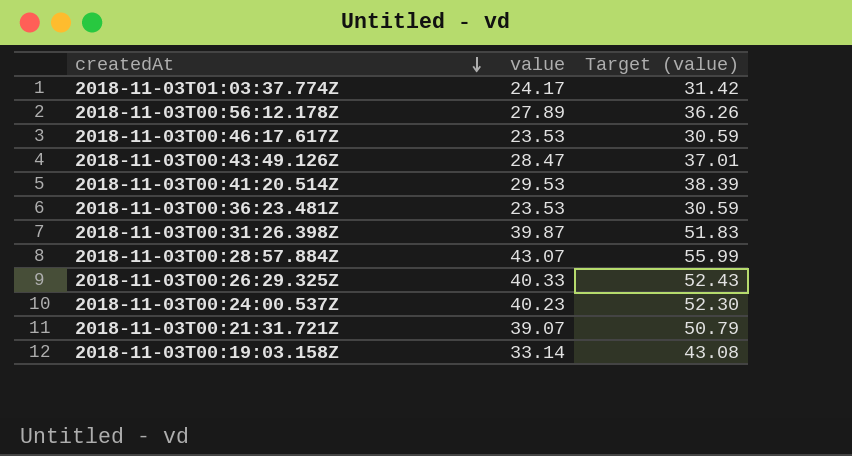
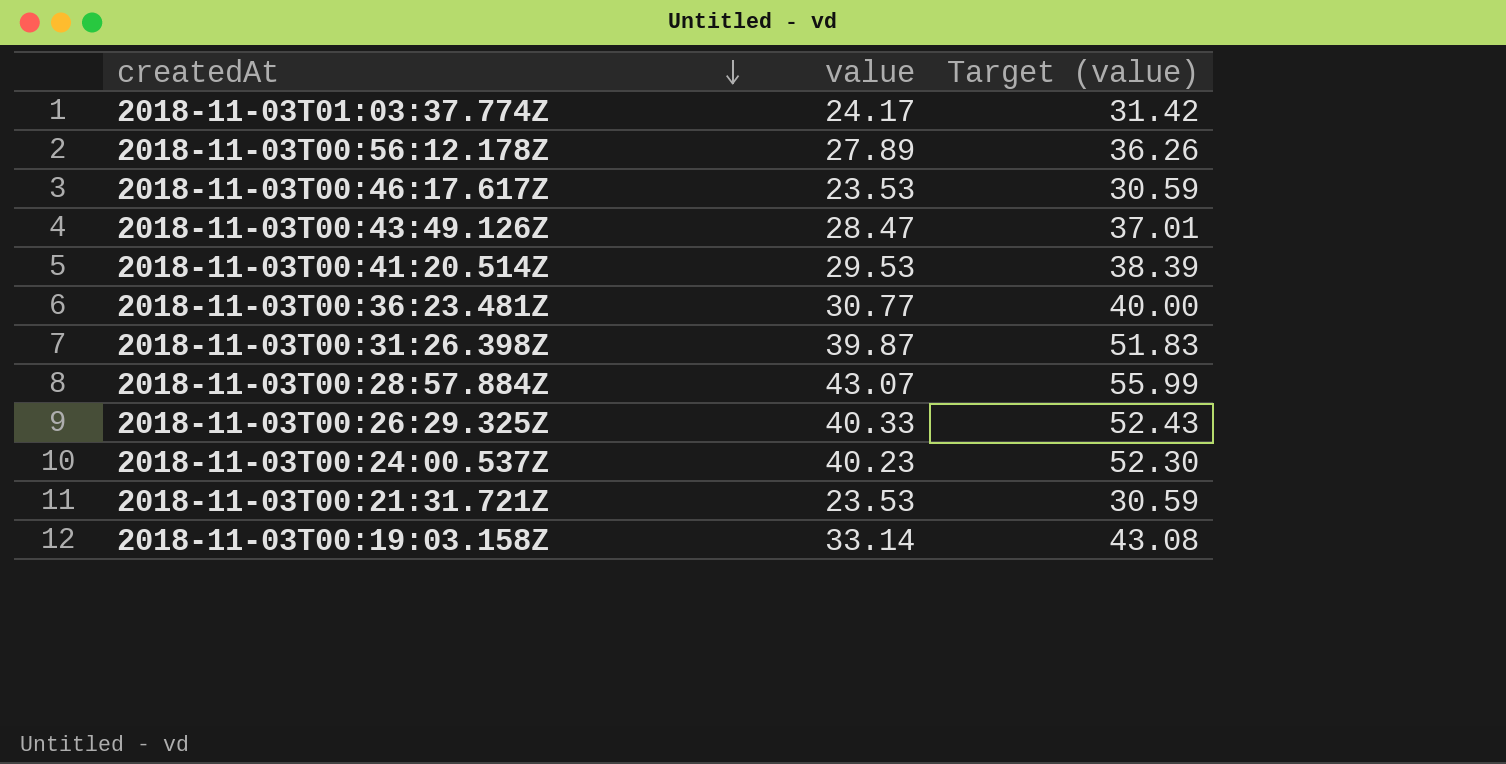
2018-11-03T00:36:23.481Z | value: 23.53 -> 30.77
2018-11-03T00:36:23.481Z | Target (value): 30.59 -> 40.00
2018-11-03T00:21:31.721Z | value: 39.07 -> 23.53
2018-11-03T00:21:31.721Z | Target (value): 50.79 -> 30.59

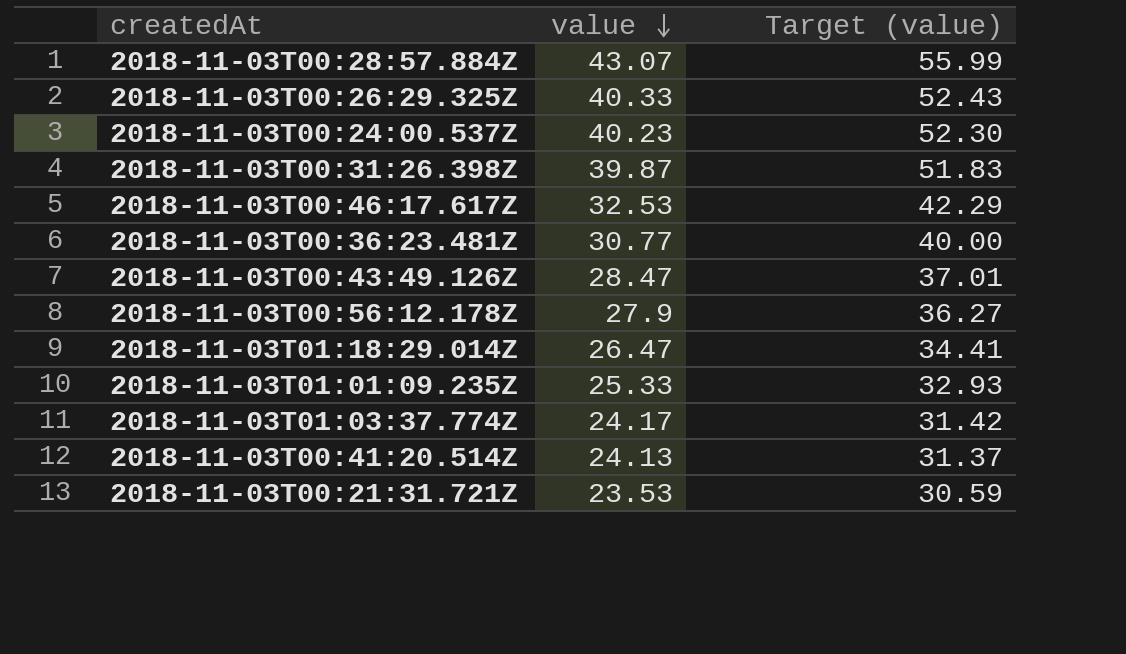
row order: createdAt descending -> value descending
row 2018-11-03T00:19:03.158Z: 33.14 | 43.08 -> none
2018-11-03T00:46:17.617Z | value: 23.53 -> 32.53
2018-11-03T00:46:17.617Z | Target (value): 30.59 -> 42.29
2018-11-03T00:56:12.178Z | value: 27.89 -> 27.9
2018-11-03T00:56:12.178Z | Target (value): 36.26 -> 36.27
row 2018-11-03T01:18:29.014Z: none -> 26.47 | 34.41
row 2018-11-03T01:01:09.235Z: none -> 25.33 | 32.93
2018-11-03T00:41:20.514Z | value: 29.53 -> 24.13
2018-11-03T00:41:20.514Z | Target (value): 38.39 -> 31.37

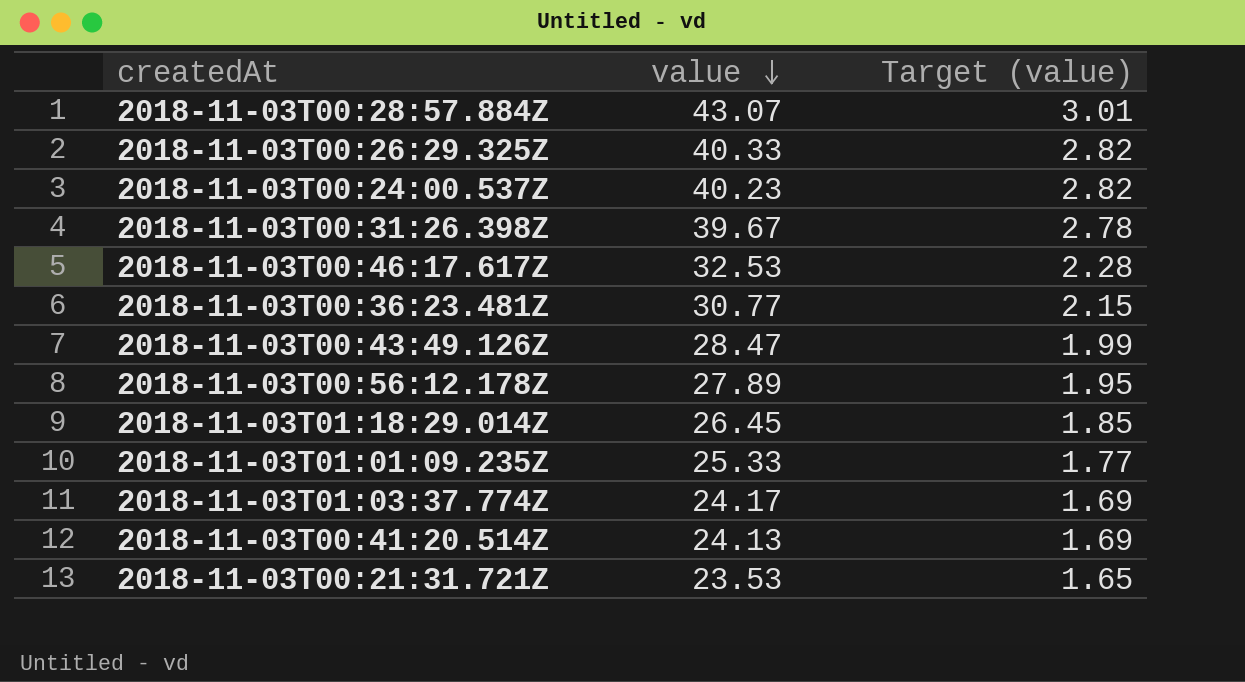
column Target (value) | formula: [value] * 1.3 -> [value] * 0.07
2018-11-03T00:31:26.398Z | value: 39.87 -> 39.67
2018-11-03T00:56:12.178Z | value: 27.9 -> 27.89
2018-11-03T01:18:29.014Z | value: 26.47 -> 26.45

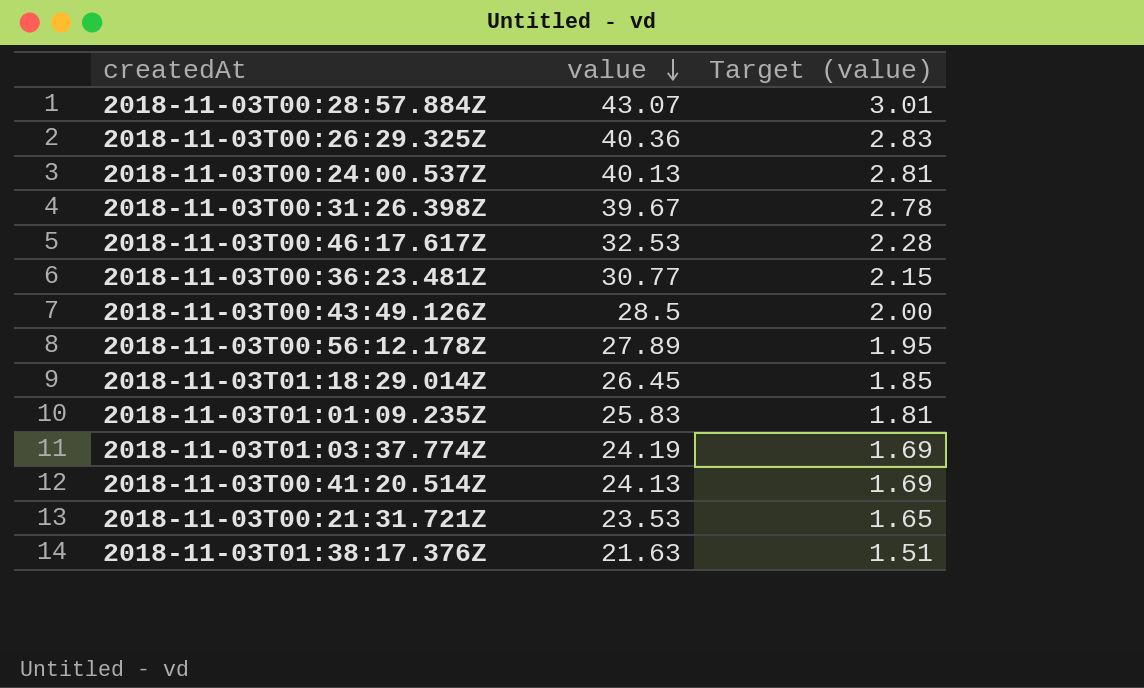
2018-11-03T00:26:29.325Z | value: 40.33 -> 40.36
2018-11-03T00:26:29.325Z | Target (value): 2.82 -> 2.83
2018-11-03T00:24:00.537Z | value: 40.23 -> 40.13
2018-11-03T00:24:00.537Z | Target (value): 2.82 -> 2.81
2018-11-03T00:43:49.126Z | value: 28.47 -> 28.5
2018-11-03T00:43:49.126Z | Target (value): 1.99 -> 2.00
2018-11-03T01:01:09.235Z | value: 25.33 -> 25.83
2018-11-03T01:01:09.235Z | Target (value): 1.77 -> 1.81
2018-11-03T01:03:37.774Z | value: 24.17 -> 24.19
row 2018-11-03T01:38:17.376Z: none -> 21.63 | 1.51

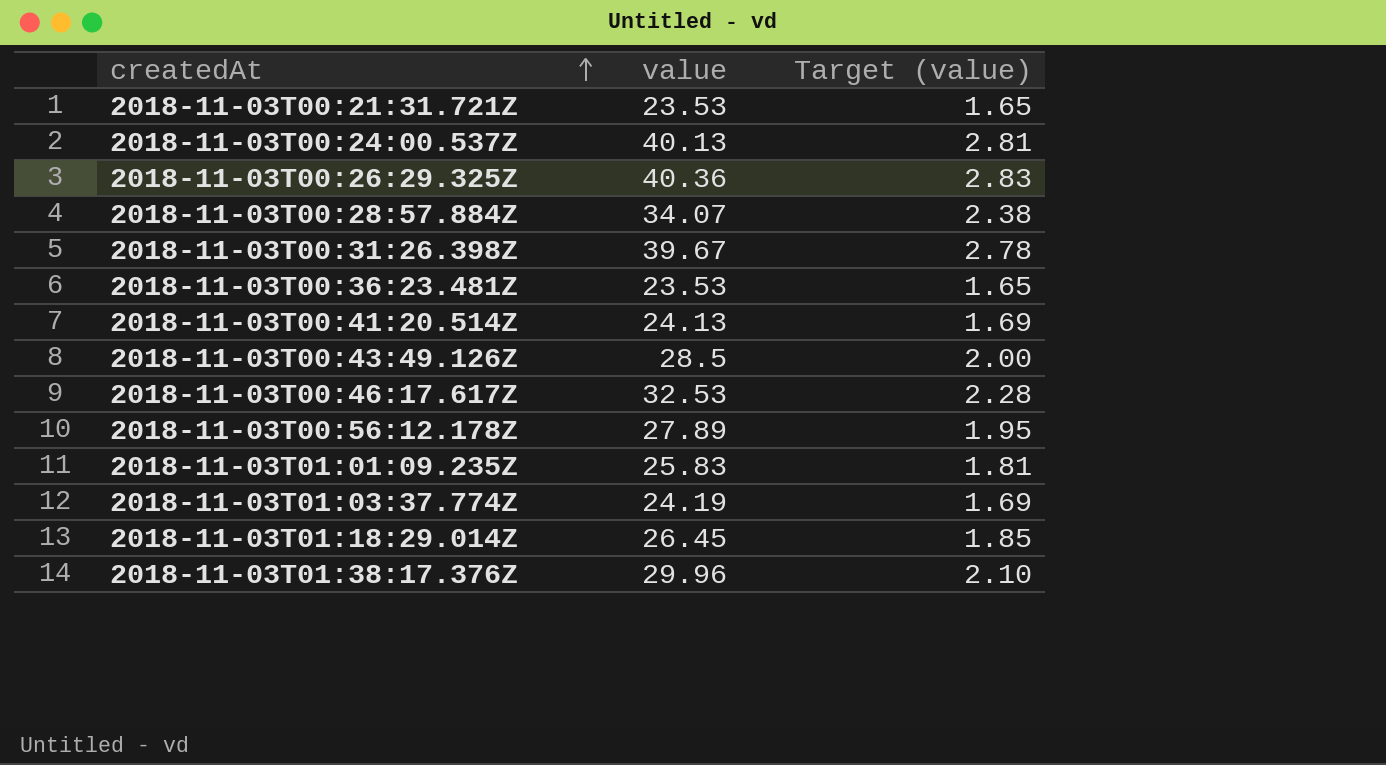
row order: value descending -> createdAt ascending
2018-11-03T00:28:57.884Z | value: 43.07 -> 34.07
2018-11-03T00:28:57.884Z | Target (value): 3.01 -> 2.38
2018-11-03T00:36:23.481Z | value: 30.77 -> 23.53
2018-11-03T00:36:23.481Z | Target (value): 2.15 -> 1.65
2018-11-03T01:38:17.376Z | value: 21.63 -> 29.96
2018-11-03T01:38:17.376Z | Target (value): 1.51 -> 2.10

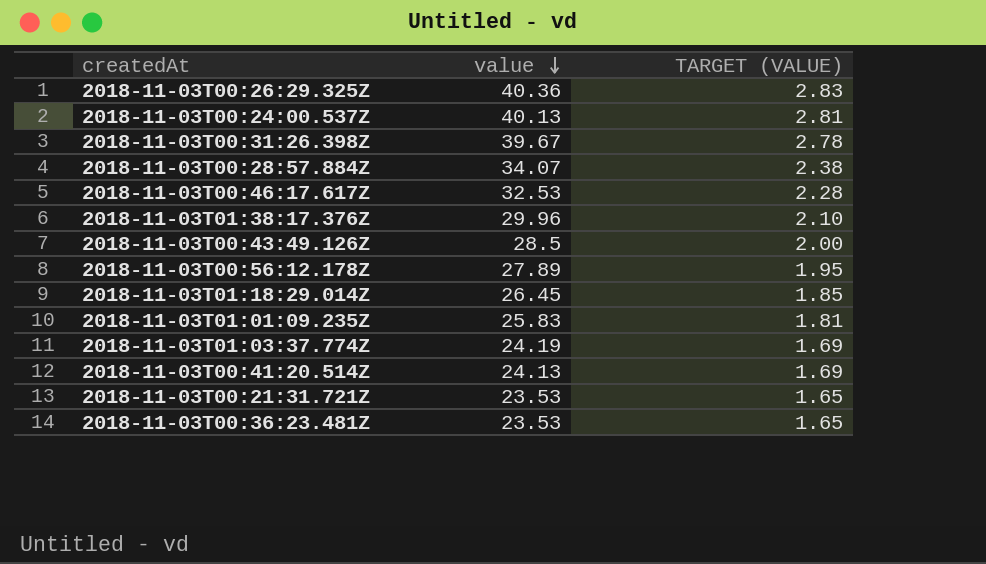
row order: createdAt ascending -> value descending
column name: Target (value) -> TARGET (VALUE)

